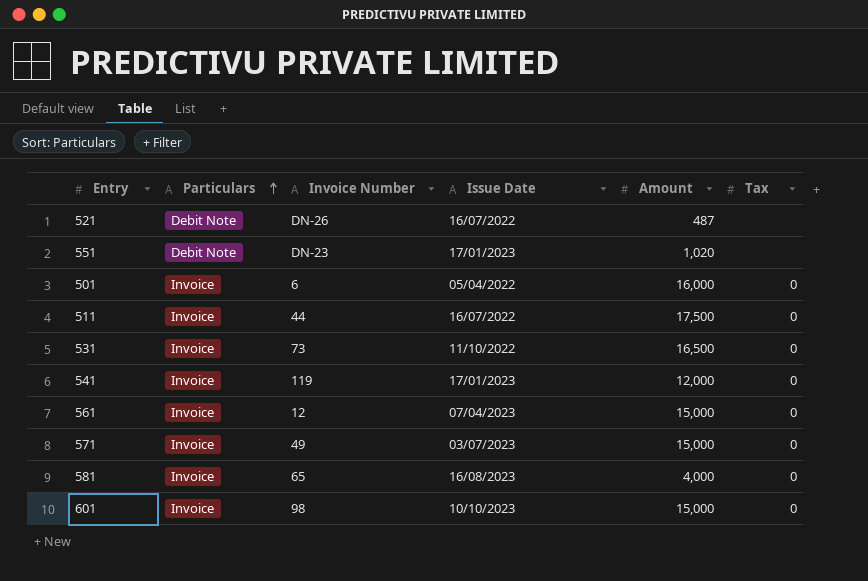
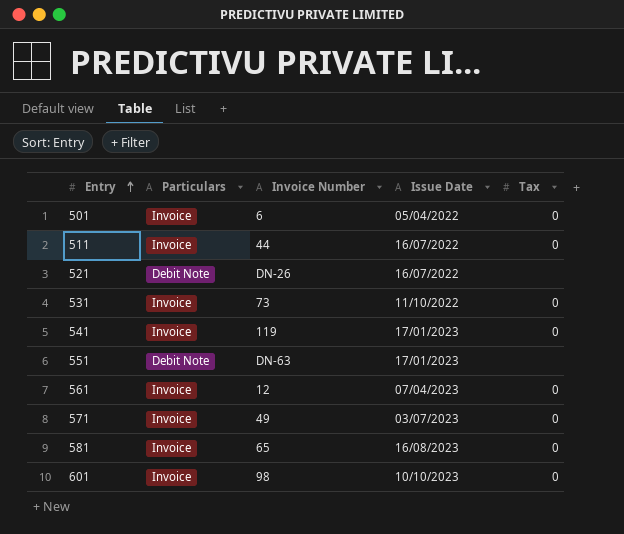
row order: Particulars ascending -> Entry ascending
column Amount | position: 5 -> none
551 | Invoice Number: DN-23 -> DN-63

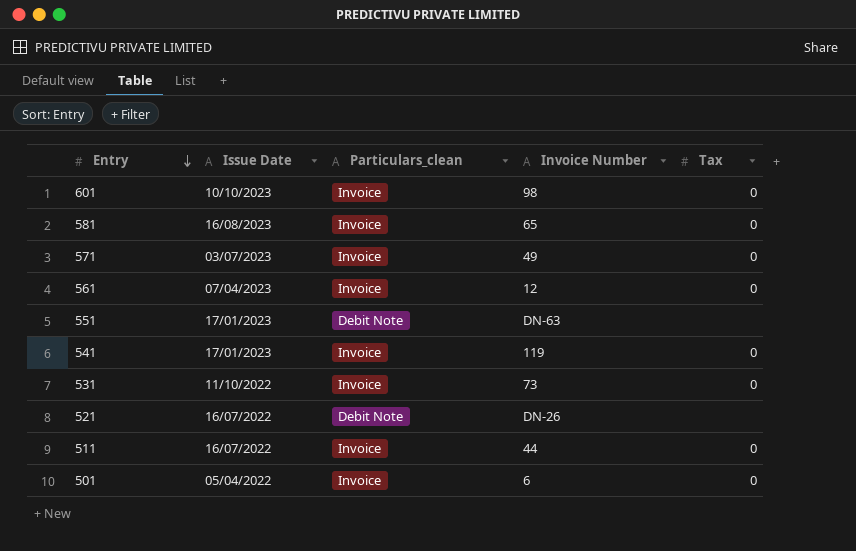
row order: Entry ascending -> Entry descending
column Issue Date | position: 4 -> 2
column name: Particulars -> Particulars_clean

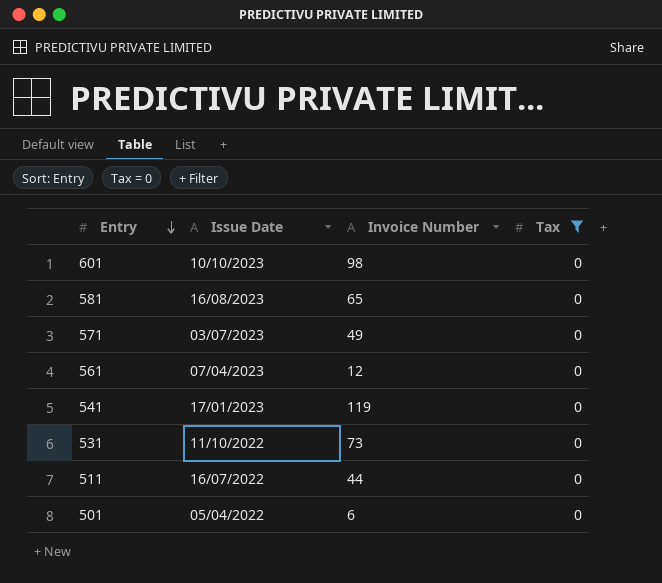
filter: none -> Tax = 0
column Particulars_clean | position: 3 -> none

